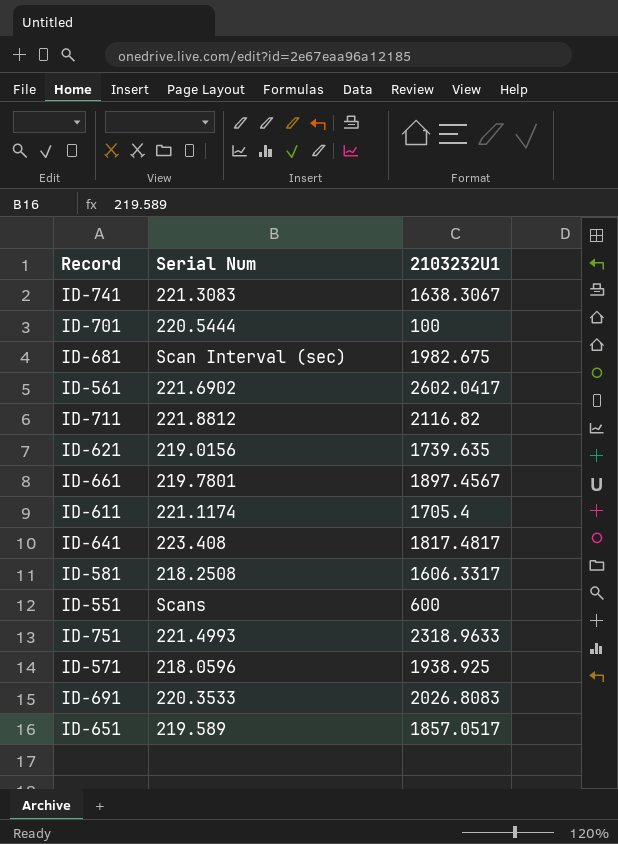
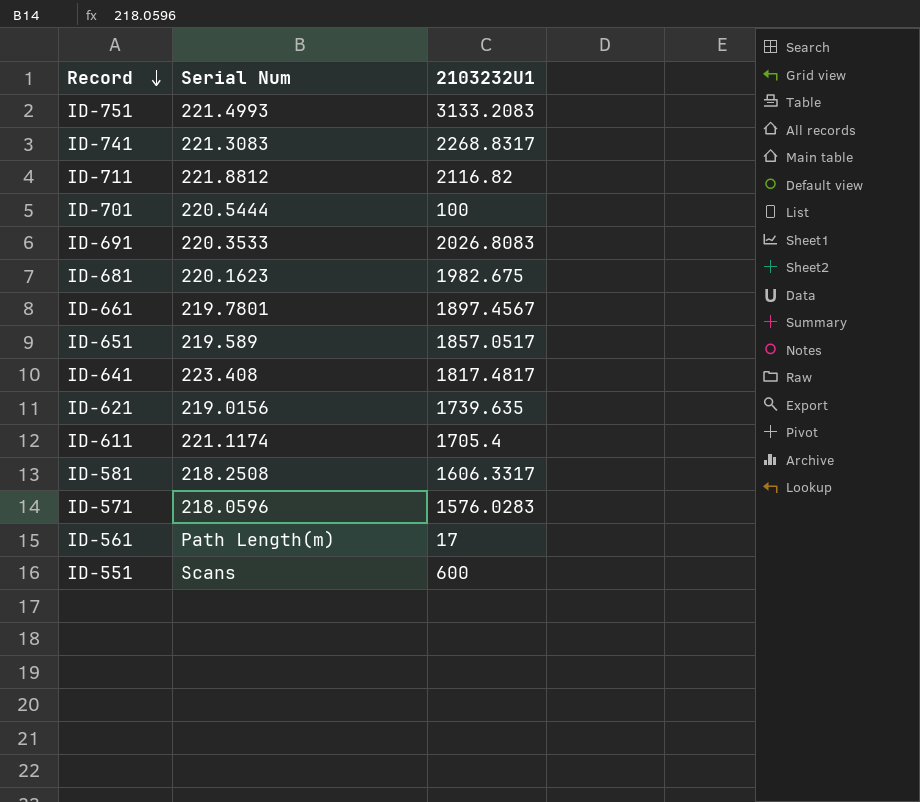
row order: none -> Record descending
ID-751 | 2103232U1: 2318.9633 -> 3133.2083
ID-741 | 2103232U1: 1638.3067 -> 2268.8317
ID-681 | Serial Num: Scan Interval (sec) -> 220.1623
ID-571 | 2103232U1: 1938.925 -> 1576.0283
ID-561 | Serial Num: 221.6902 -> Path Length(m)
ID-561 | 2103232U1: 2602.0417 -> 17

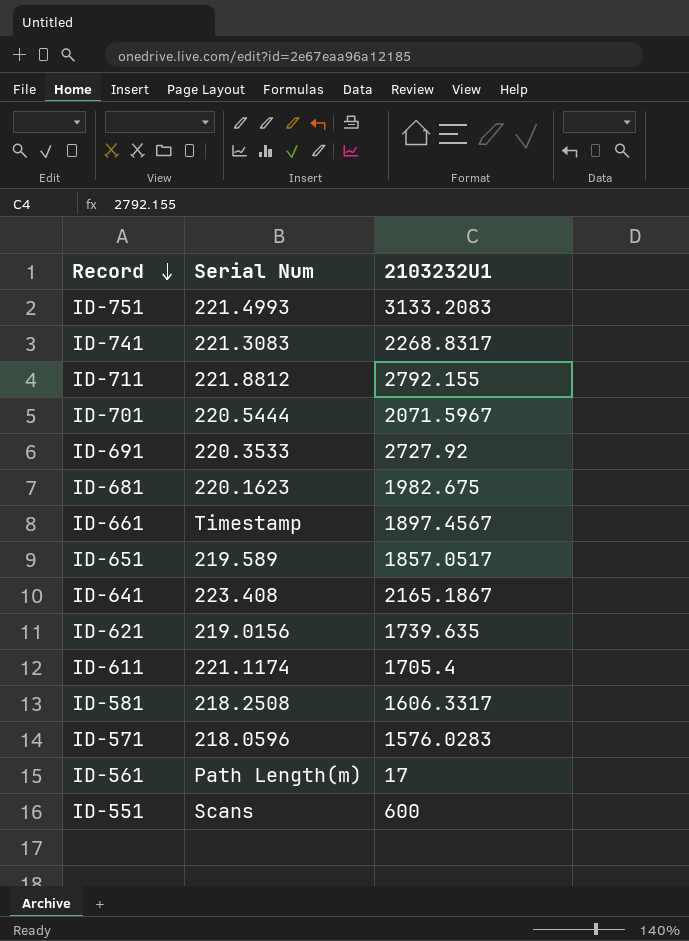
ID-711 | 2103232U1: 2116.82 -> 2792.155
ID-701 | 2103232U1: 100 -> 2071.5967
ID-691 | 2103232U1: 2026.8083 -> 2727.92
ID-661 | Serial Num: 219.7801 -> Timestamp
ID-641 | 2103232U1: 1817.4817 -> 2165.1867

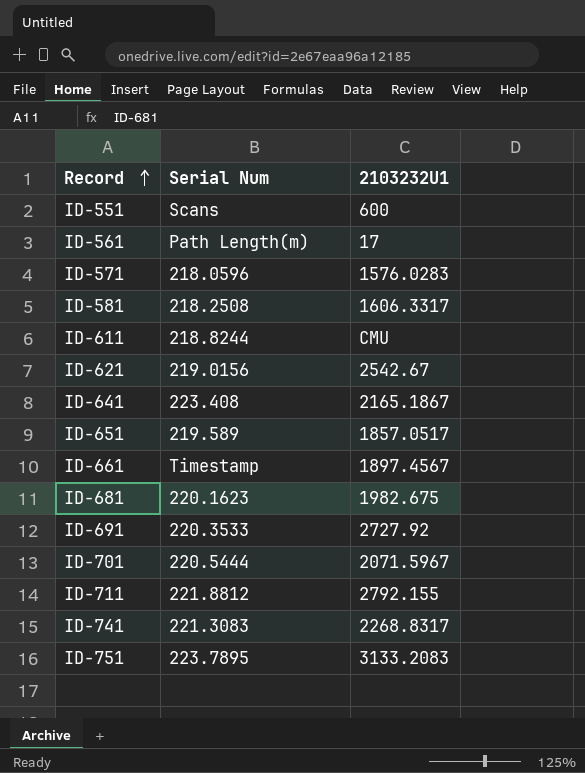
row order: Record descending -> Record ascending
ID-611 | Serial Num: 221.1174 -> 218.8244
ID-611 | 2103232U1: 1705.4 -> CMU
ID-621 | 2103232U1: 1739.635 -> 2542.67
ID-751 | Serial Num: 221.4993 -> 223.7895

